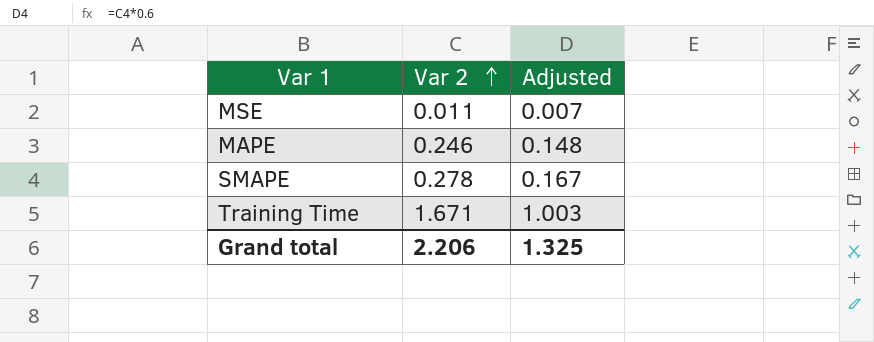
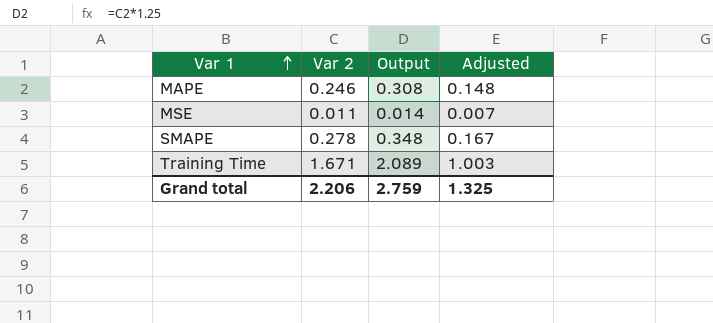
row order: Var 2 ascending -> Var 1 ascending
column Output | formula: none -> [Var 2] * 1.25

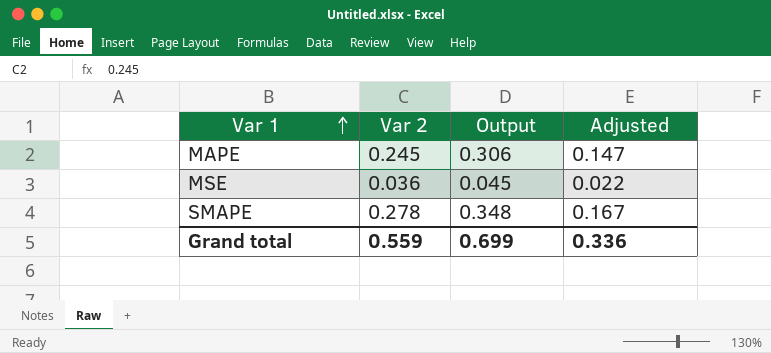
row Training Time: 1.671 | 2.089 | 1.003 -> none
MAPE | Var 2: 0.246 -> 0.245
MAPE | Output: 0.308 -> 0.306
MAPE | Adjusted: 0.148 -> 0.147
MSE | Var 2: 0.011 -> 0.036
MSE | Output: 0.014 -> 0.045
MSE | Adjusted: 0.007 -> 0.022
Grand total | Var 2: 2.206 -> 0.559
Grand total | Output: 2.759 -> 0.699
Grand total | Adjusted: 1.325 -> 0.336

